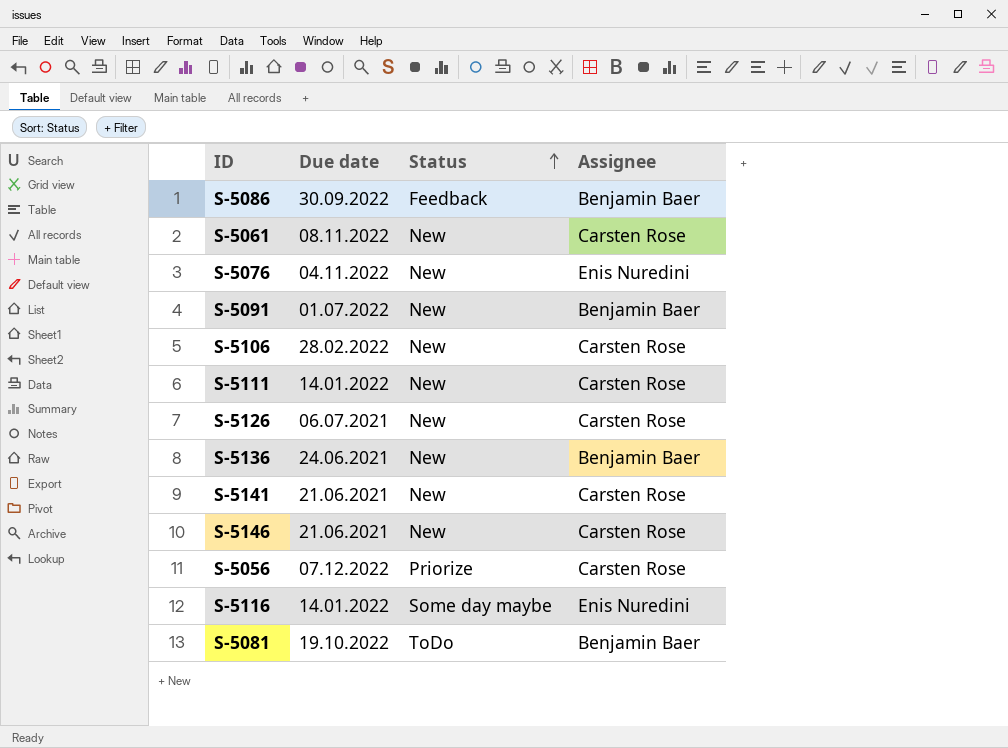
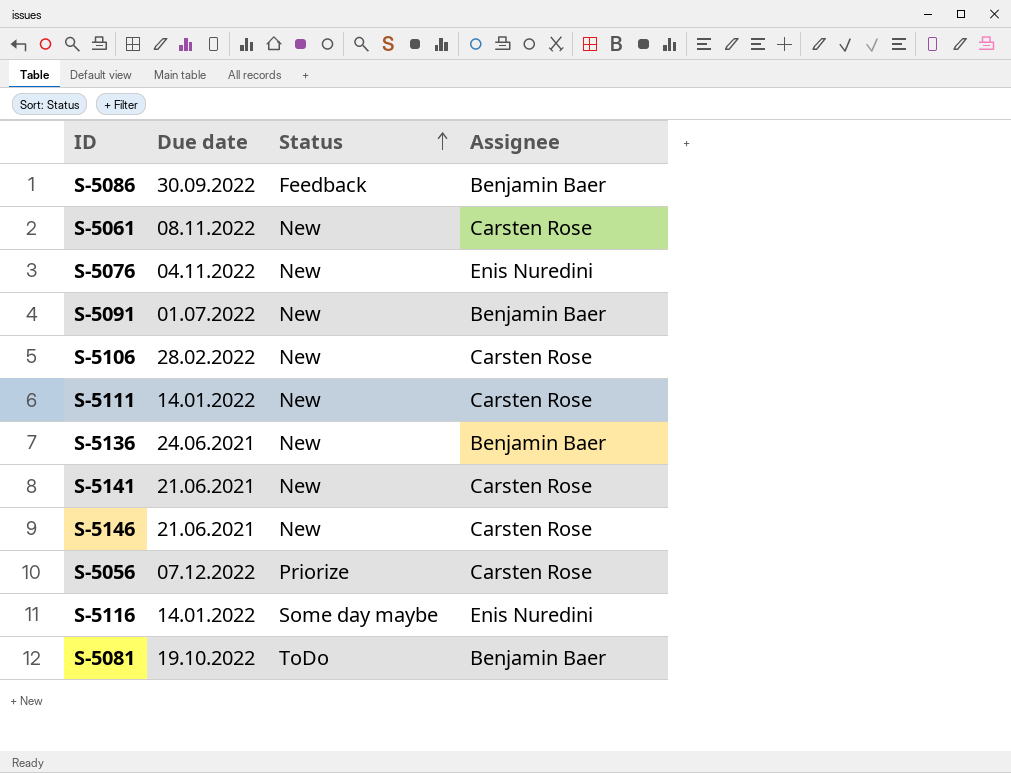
row S-5126: 06.07.2021 | New | Carsten Rose -> none

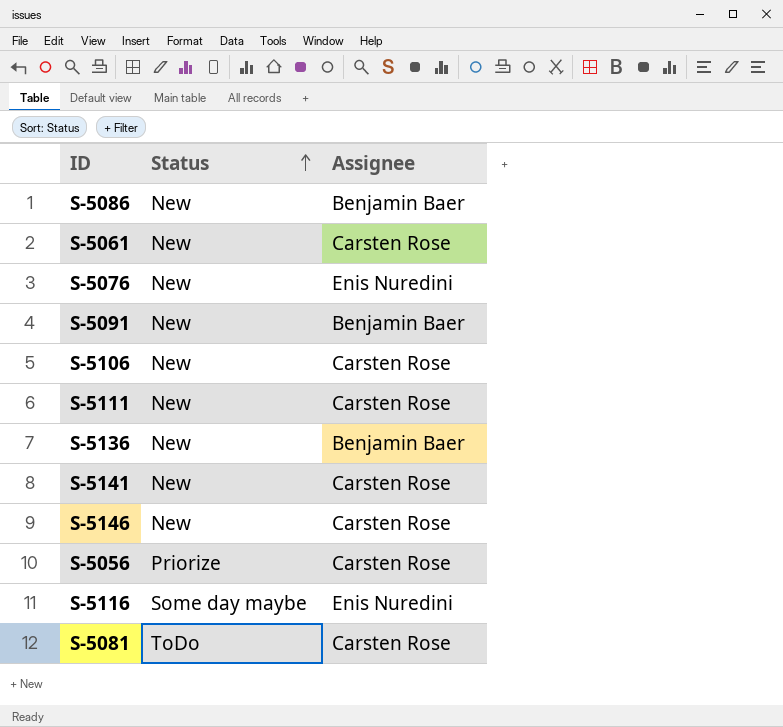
column Due date | position: 2 -> none
S-5086 | Status: Feedback -> New
S-5081 | Assignee: Benjamin Baer -> Carsten Rose

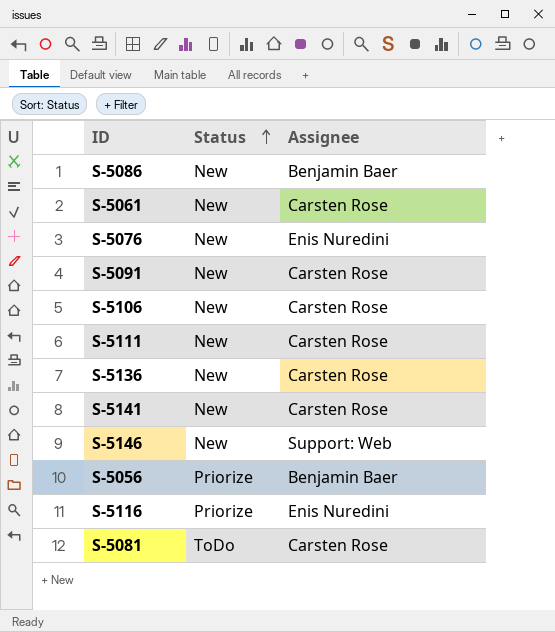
S-5091 | Assignee: Benjamin Baer -> Carsten Rose
S-5136 | Assignee: Benjamin Baer -> Carsten Rose
S-5146 | Assignee: Carsten Rose -> Support: Web
S-5056 | Assignee: Carsten Rose -> Benjamin Baer
S-5116 | Status: Some day maybe -> Priorize

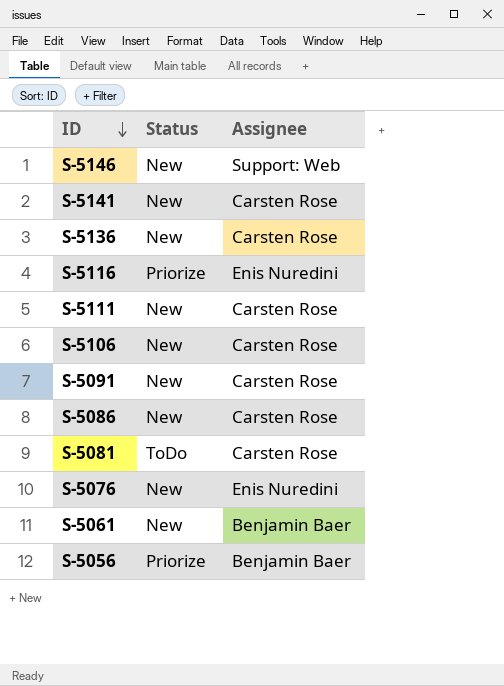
row order: Status ascending -> ID descending
S-5086 | Assignee: Benjamin Baer -> Carsten Rose
S-5061 | Assignee: Carsten Rose -> Benjamin Baer

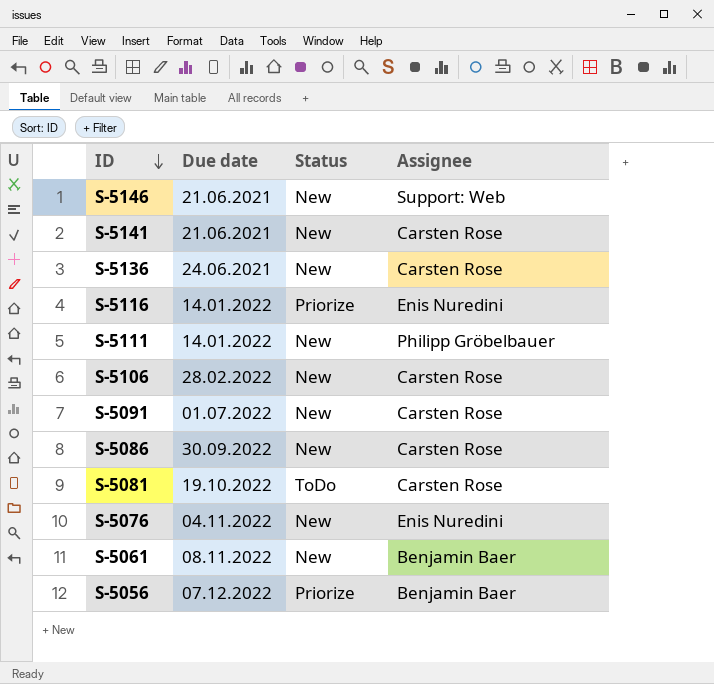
column Due date | position: none -> 2
S-5111 | Assignee: Carsten Rose -> Philipp Gröbelbauer

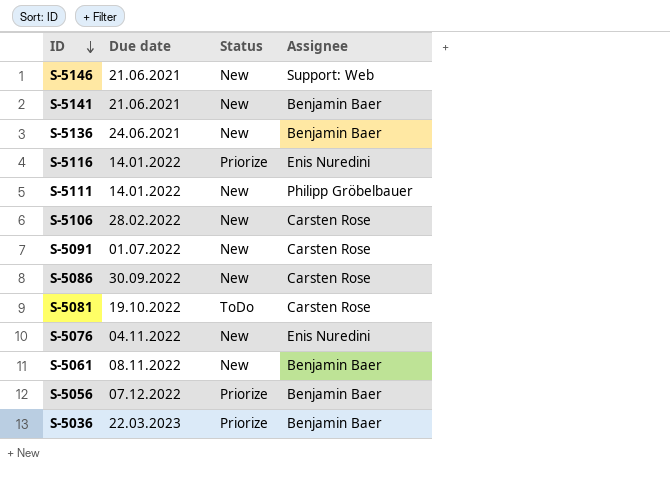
S-5141 | Assignee: Carsten Rose -> Benjamin Baer
S-5136 | Assignee: Carsten Rose -> Benjamin Baer
row S-5036: none -> 22.03.2023 | Priorize | Benjamin Baer

